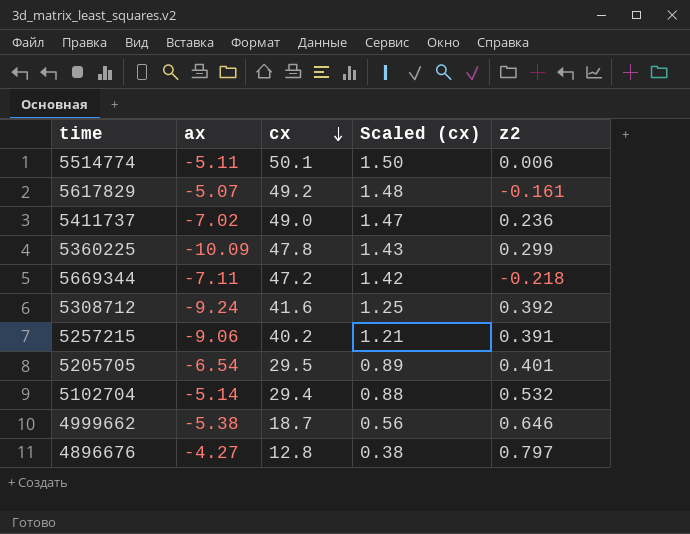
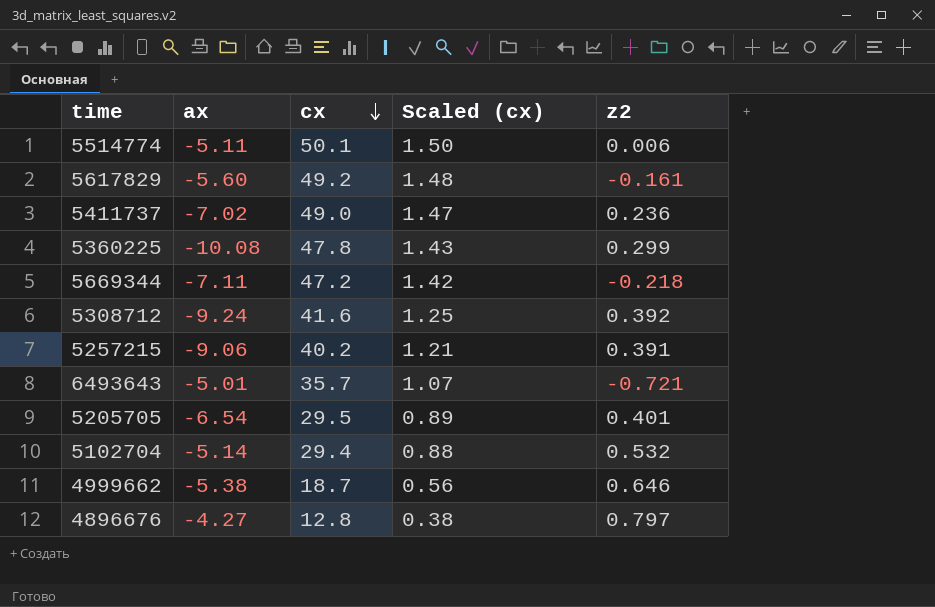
5617829 | ax: -5.07 -> -5.60
5360225 | ax: -10.09 -> -10.08
row 6493643: none -> -5.01 | 35.7 | 1.07 | -0.721

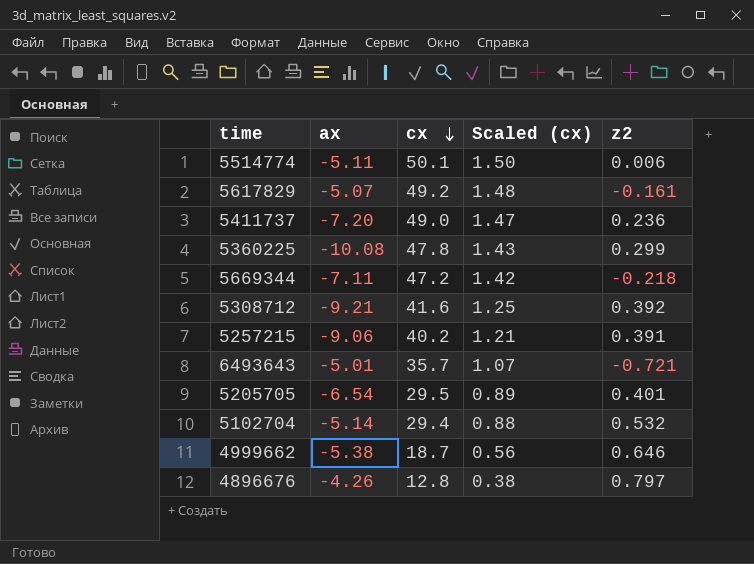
5617829 | ax: -5.60 -> -5.07
5411737 | ax: -7.02 -> -7.20
5308712 | ax: -9.24 -> -9.21
4896676 | ax: -4.27 -> -4.26

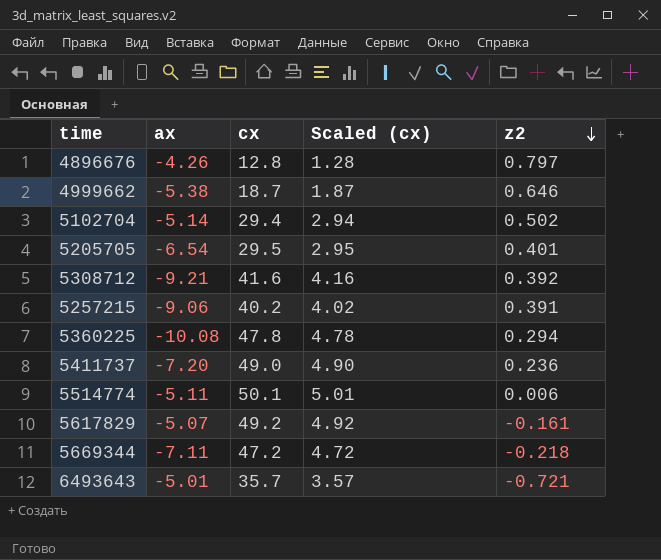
row order: cx descending -> z2 descending
column Scaled (cx) | formula: [cx] * 0.03 -> [cx] * 0.1
5102704 | z2: 0.532 -> 0.502
5360225 | z2: 0.299 -> 0.294

